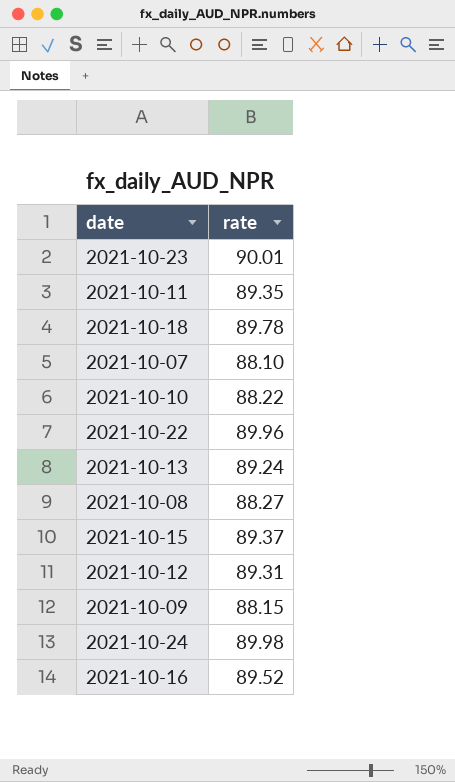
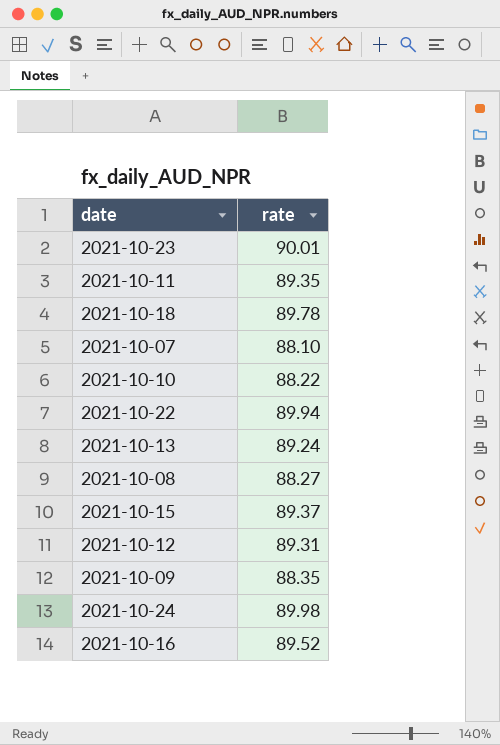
2021-10-22 | rate: 89.96 -> 89.94
2021-10-09 | rate: 88.15 -> 88.35

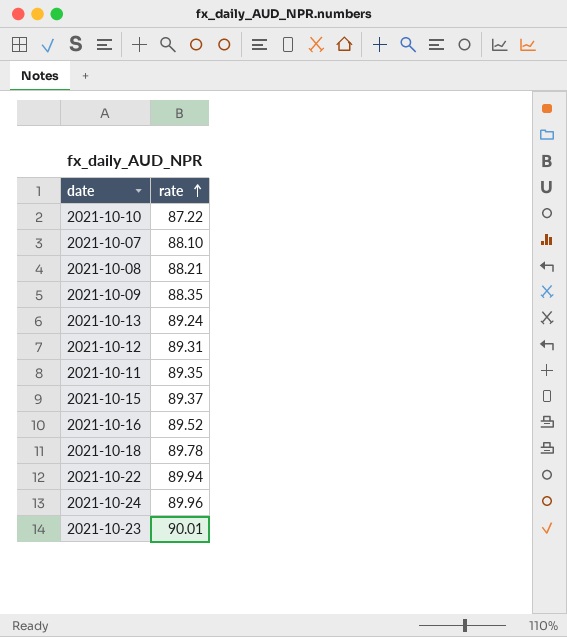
row order: none -> rate ascending
2021-10-10 | rate: 88.22 -> 87.22
2021-10-08 | rate: 88.27 -> 88.21
2021-10-24 | rate: 89.98 -> 89.96

